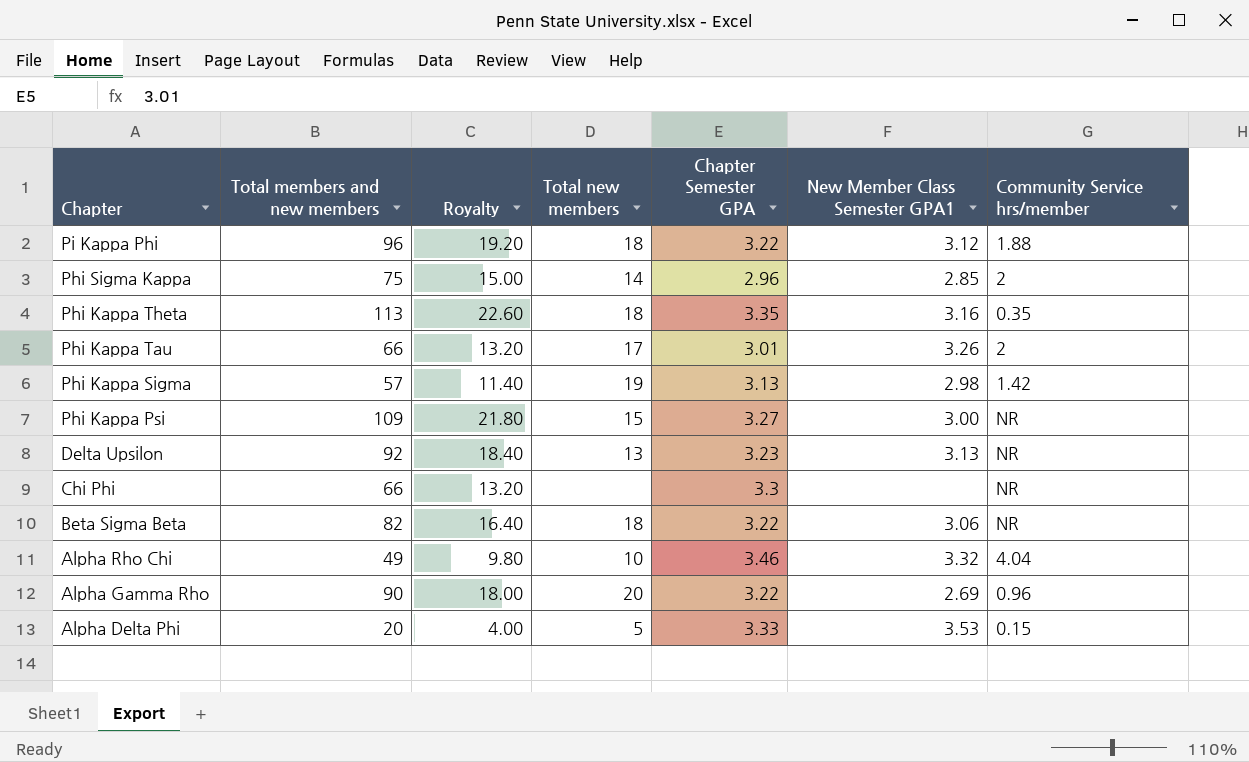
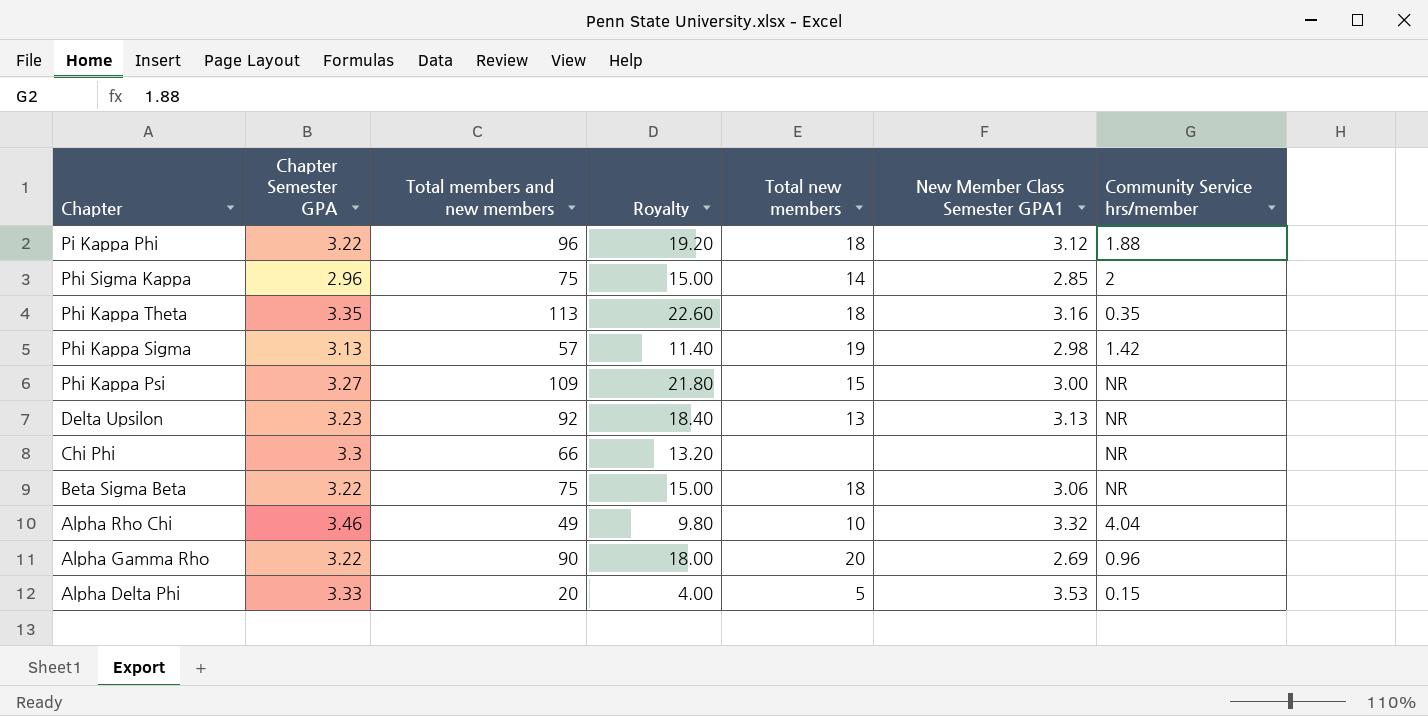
column Chapter Semester GPA | position: 5 -> 2
row Phi Kappa Tau: 66 | 13.20 | 17 | 3.01 | 3.26 | 2 -> none
Beta Sigma Beta | Total members and new members: 82 -> 75
Beta Sigma Beta | Royalty: 16.40 -> 15.00

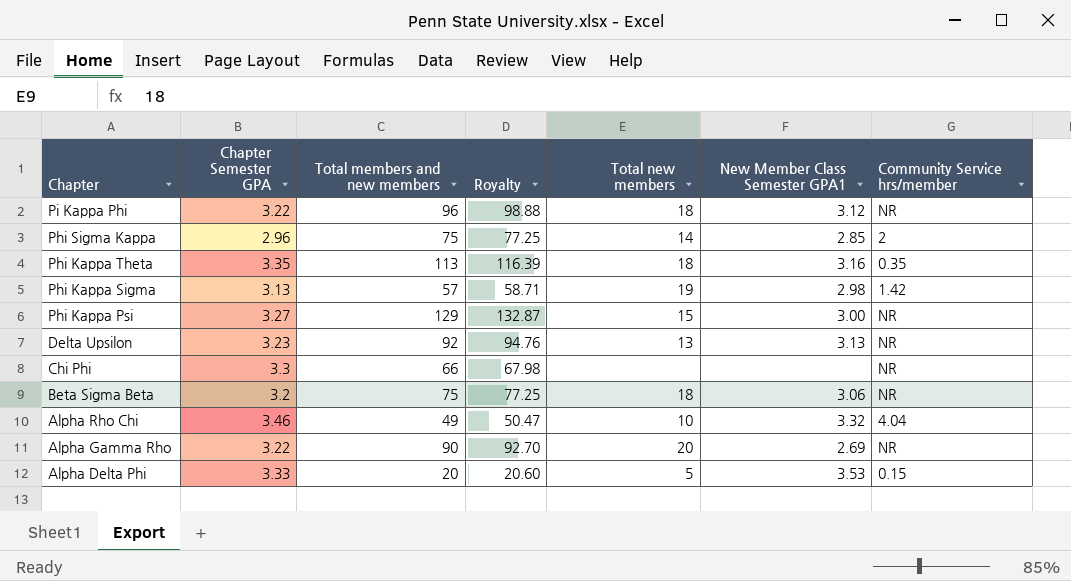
column Royalty | formula: [Total members and new members] * 0.2 -> [Total members and new members] * 1.03
Pi Kappa Phi | Community Service hrs/member: 1.88 -> NR
Phi Kappa Psi | Total members and new members: 109 -> 129
Beta Sigma Beta | Chapter Semester GPA: 3.22 -> 3.2
Alpha Gamma Rho | Community Service hrs/member: 0.96 -> NR

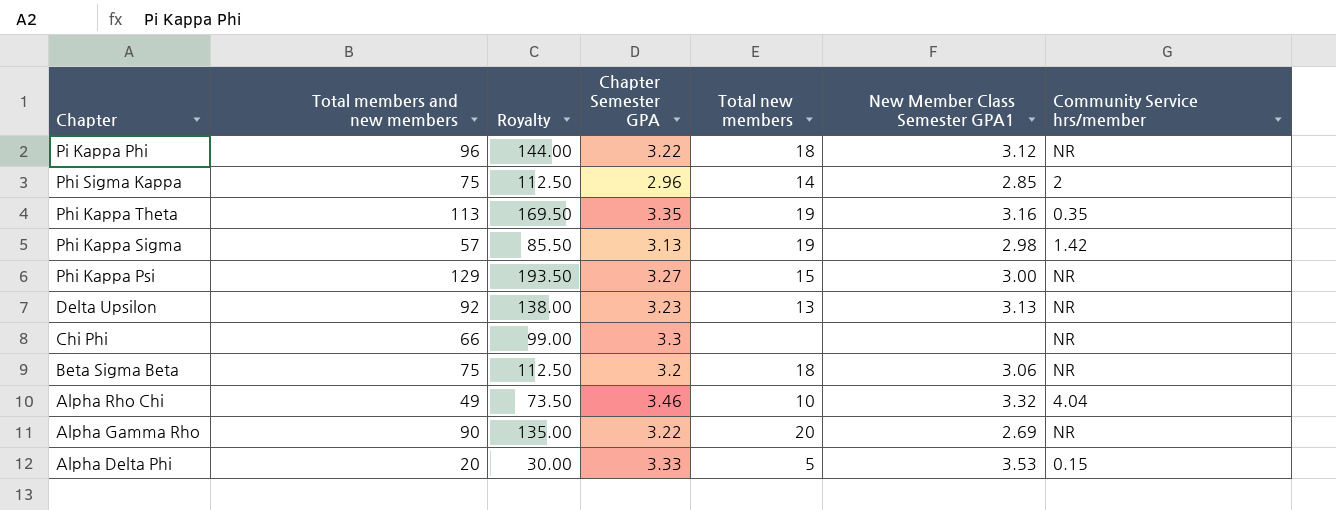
column Royalty | formula: [Total members and new members] * 1.03 -> [Total members and new members] * 1.5
column Chapter Semester GPA | position: 2 -> 4
Phi Kappa Theta | Total new members: 18 -> 19

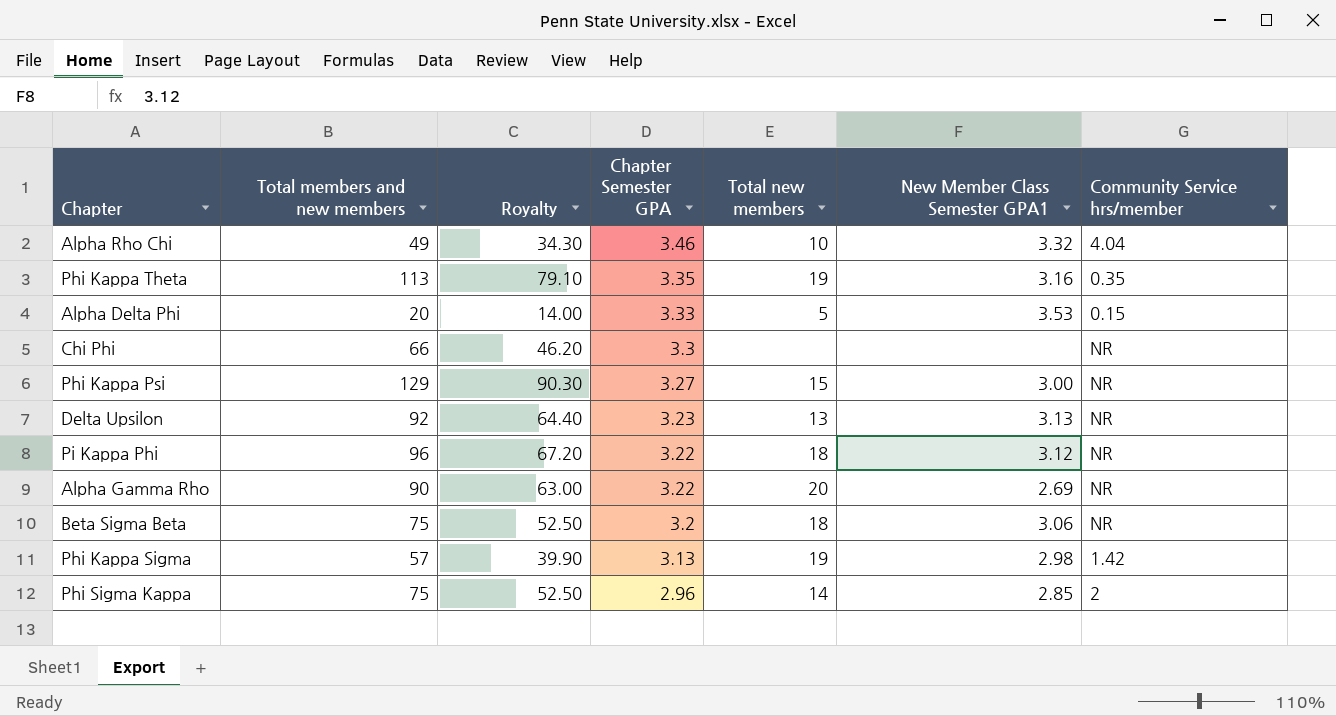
row order: Chapter descending -> Chapter Semester GPA descending
column Royalty | formula: [Total members and new members] * 1.5 -> [Total members and new members] * 0.7

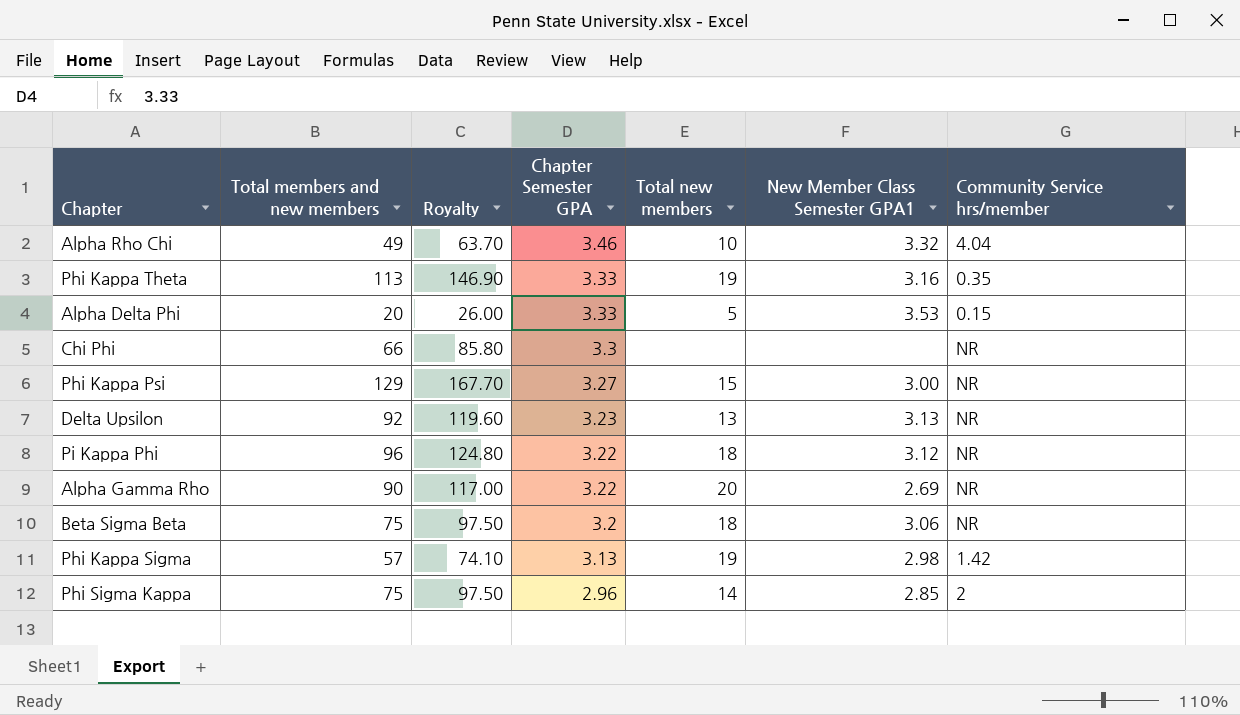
column Royalty | formula: [Total members and new members] * 0.7 -> [Total members and new members] * 1.3
Phi Kappa Theta | Chapter Semester GPA: 3.35 -> 3.33

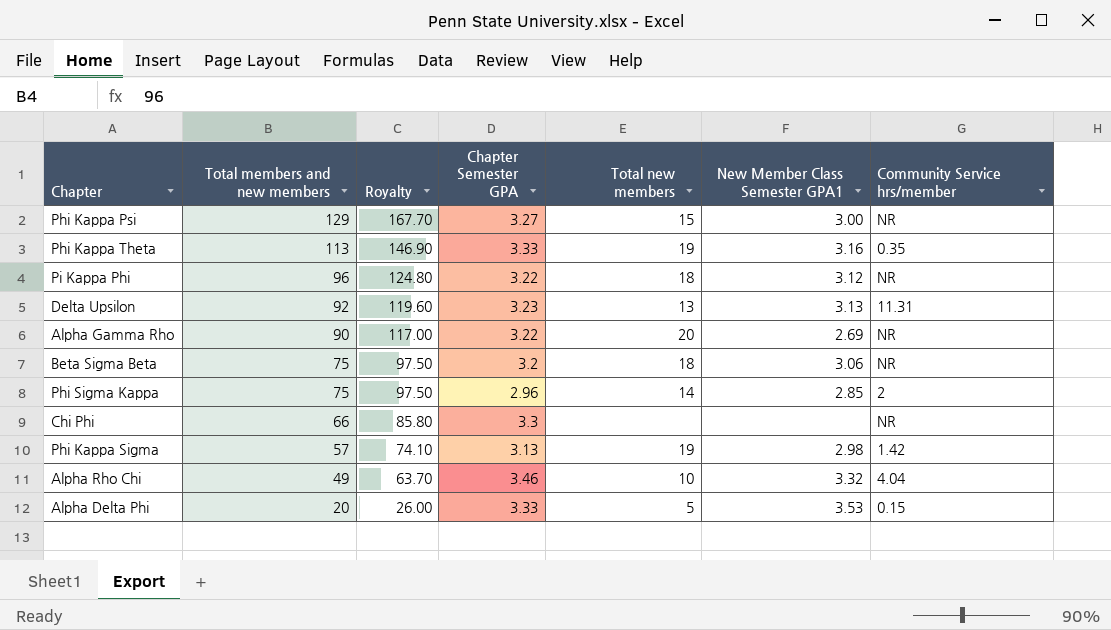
row order: Chapter Semester GPA descending -> Total members and new members descending
Delta Upsilon | Community Service hrs/member: NR -> 11.31

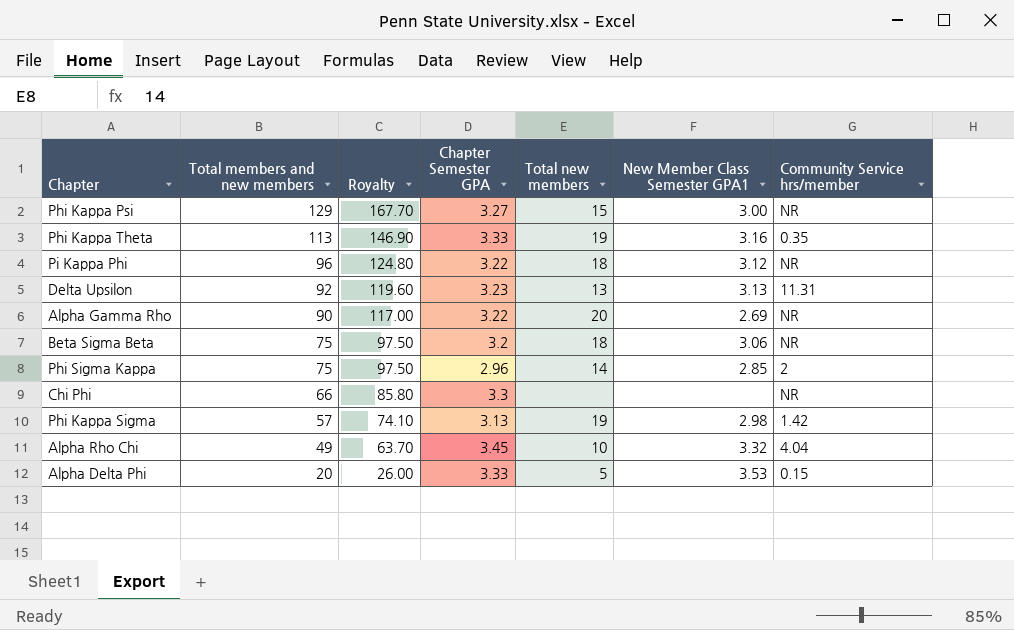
Alpha Rho Chi | Chapter Semester GPA: 3.46 -> 3.45

